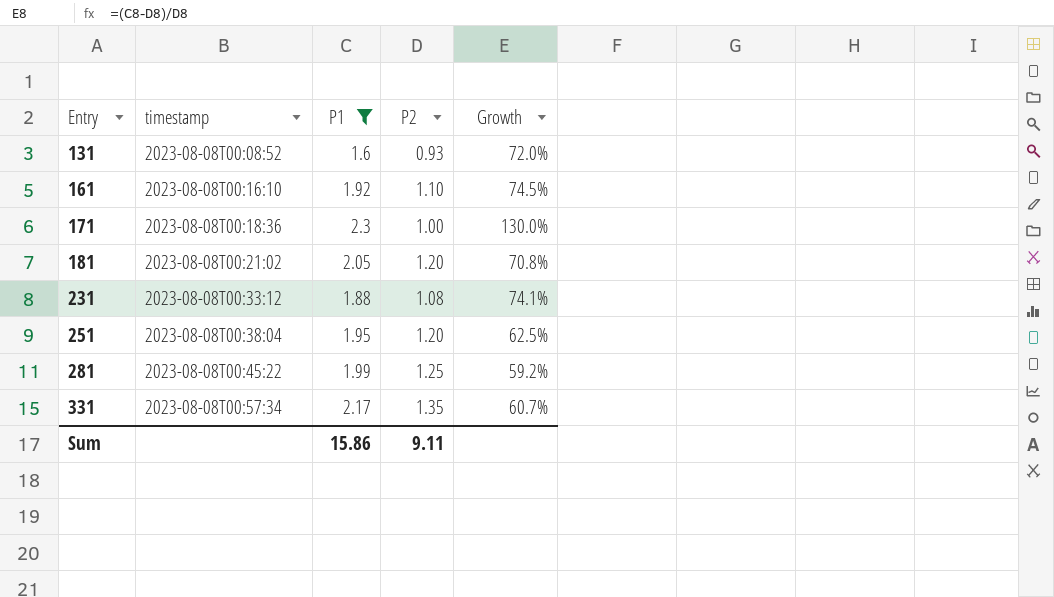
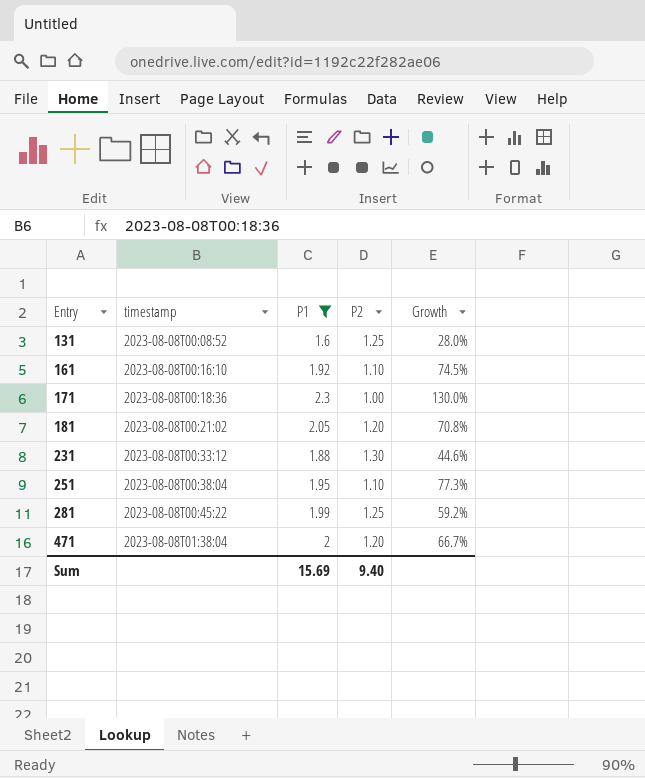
row 331: 2023-08-08T00:57:34 | 2.17 | 1.35 | 60.7% -> none
131 | P2: 0.93 -> 1.25
131 | Growth: 72.0% -> 28.0%
231 | P2: 1.08 -> 1.30
231 | Growth: 74.1% -> 44.6%
251 | P2: 1.20 -> 1.10
251 | Growth: 62.5% -> 77.3%
row 471: none -> 2023-08-08T01:38:04 | 2 | 1.20 | 66.7%
Sum | P1: 15.86 -> 15.69
Sum | P2: 9.11 -> 9.40

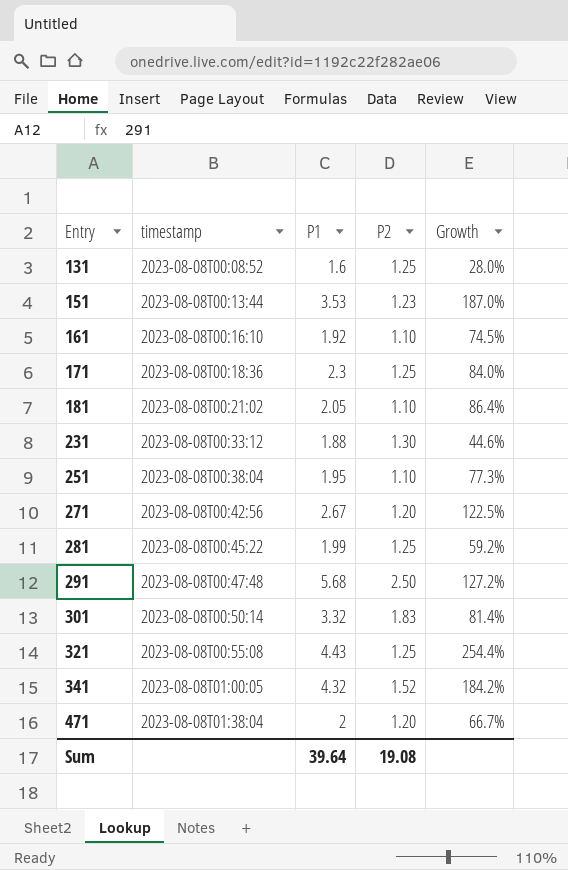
filter: P1 <= 2.3 -> none
171 | P2: 1.00 -> 1.25
171 | Growth: 130.0% -> 84.0%
181 | P2: 1.20 -> 1.10
181 | Growth: 70.8% -> 86.4%
Sum | P1: 15.69 -> 39.64
Sum | P2: 9.40 -> 19.08

